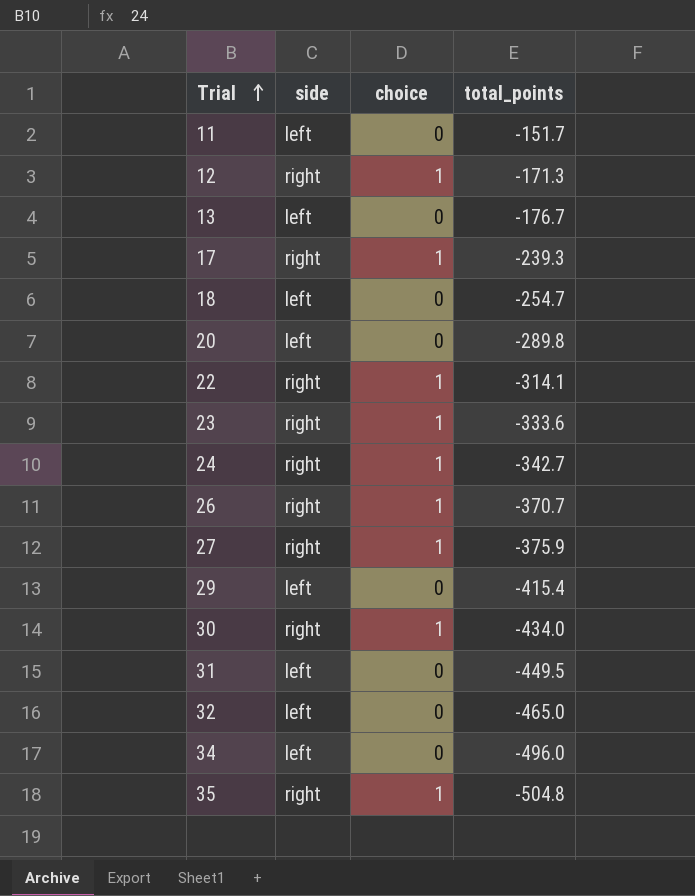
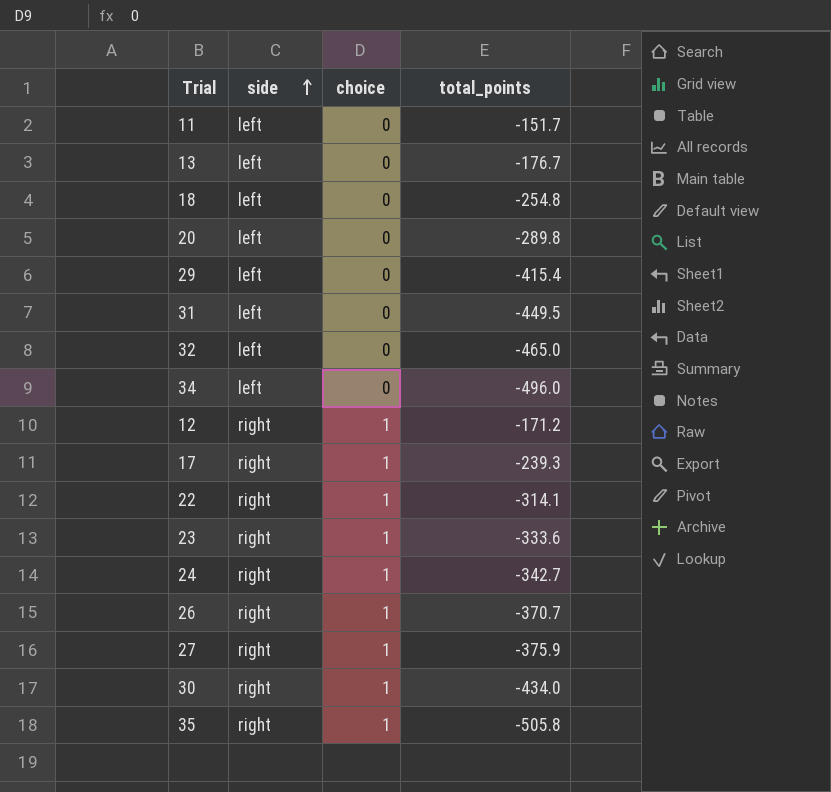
row order: Trial ascending -> side ascending
18 | total_points: -254.7 -> -254.8
12 | total_points: -171.3 -> -171.2
35 | total_points: -504.8 -> -505.8

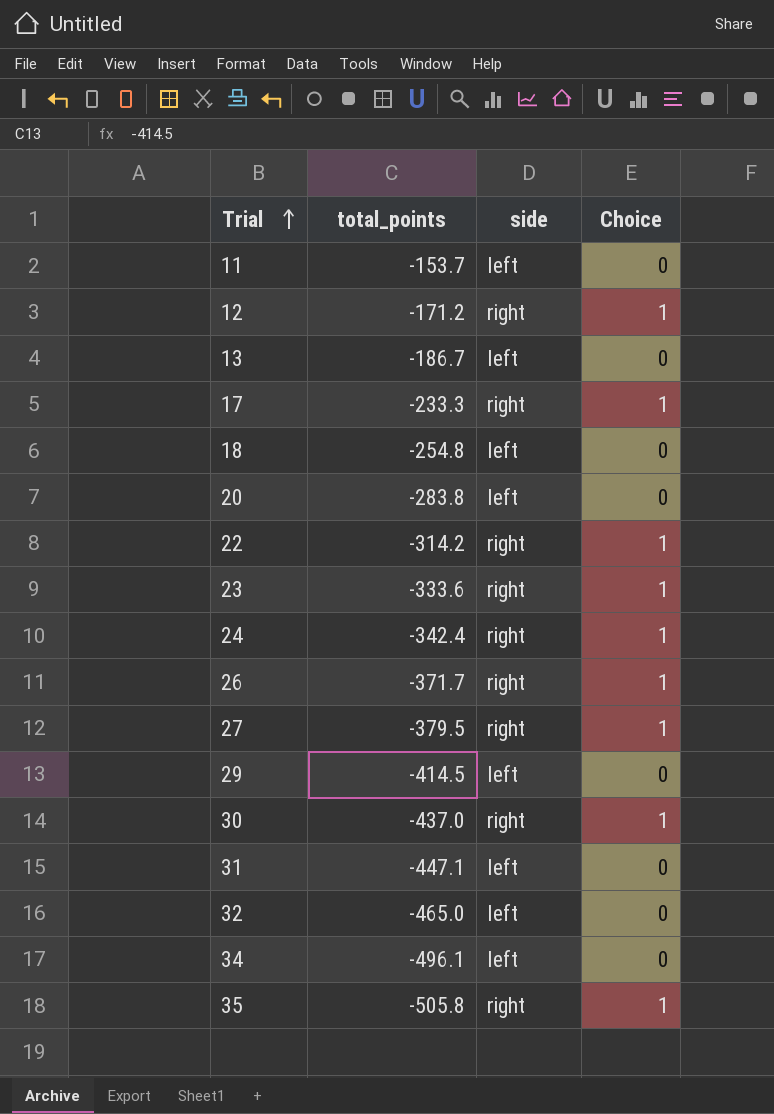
row order: side ascending -> Trial ascending
column total_points | position: 4 -> 2
column name: choice -> Choice
11 | total_points: -151.7 -> -153.7
13 | total_points: -176.7 -> -186.7
17 | total_points: -239.3 -> -233.3
20 | total_points: -289.8 -> -283.8
22 | total_points: -314.1 -> -314.2
24 | total_points: -342.7 -> -342.4
26 | total_points: -370.7 -> -371.7
27 | total_points: -375.9 -> -379.5
29 | total_points: -415.4 -> -414.5
30 | total_points: -434.0 -> -437.0
31 | total_points: -449.5 -> -447.1
34 | total_points: -496.0 -> -496.1

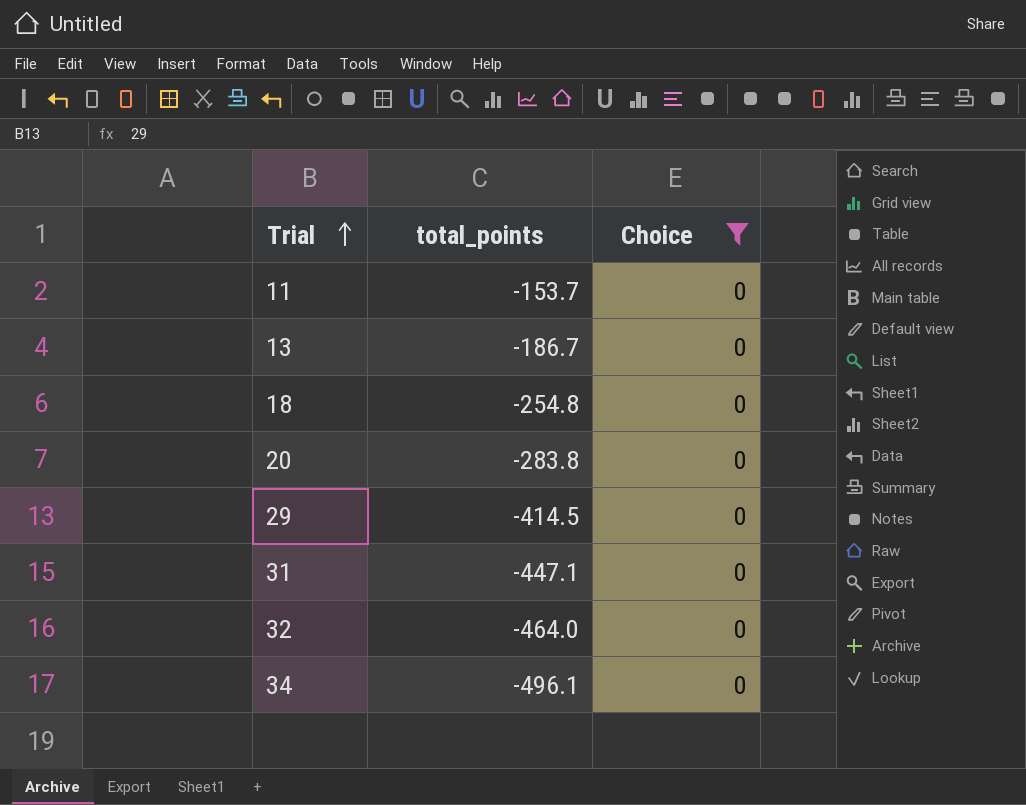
filter: none -> Choice = 0
column side | position: 3 -> none
32 | total_points: -465.0 -> -464.0

